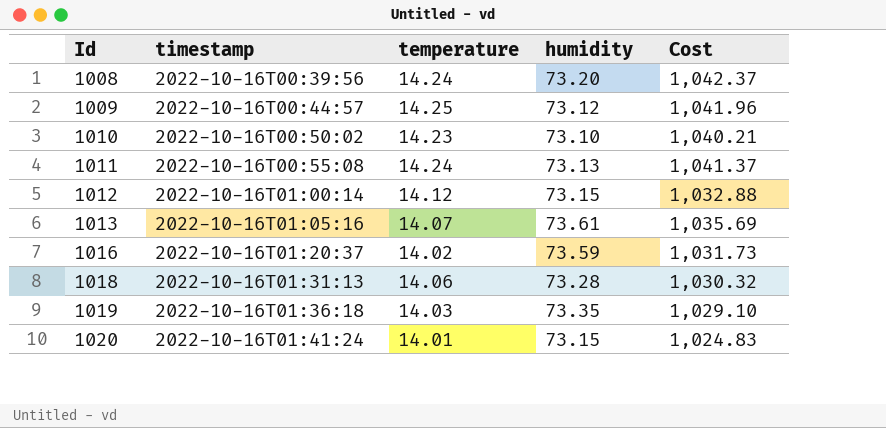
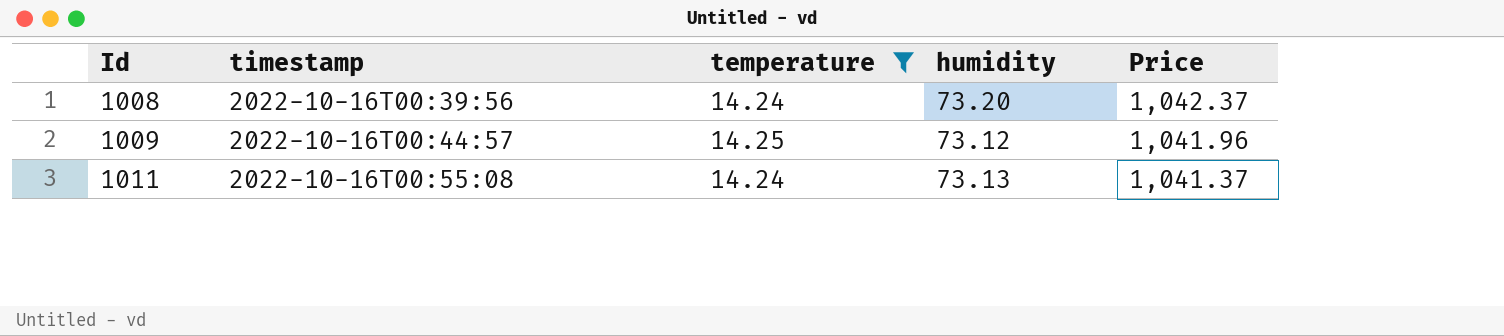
filter: none -> temperature >= 14.24
column name: Cost -> Price

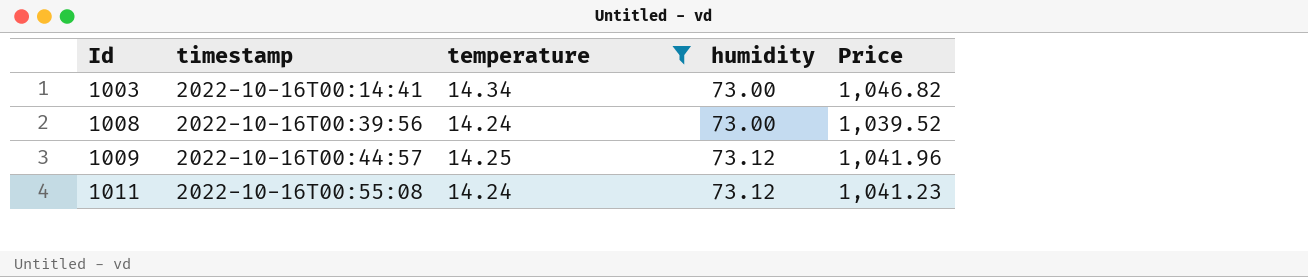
row 1003: none -> 2022-10-16T00:14:41 | 14.34 | 73.00 | 1,046.82
1008 | humidity: 73.20 -> 73.00
1008 | Price: 1,042.37 -> 1,039.52
1011 | humidity: 73.13 -> 73.12
1011 | Price: 1,041.37 -> 1,041.23

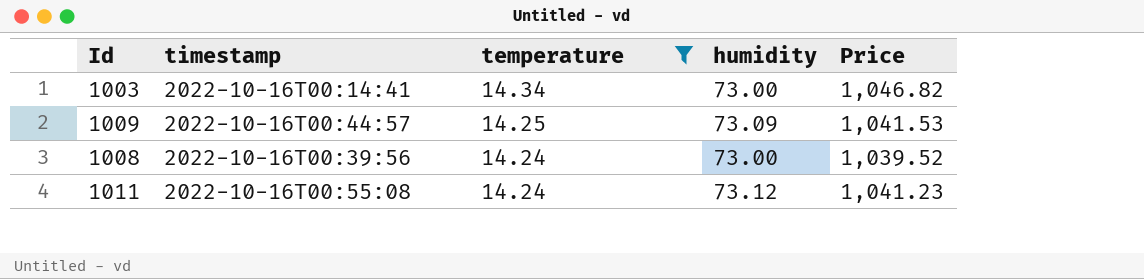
row order: Id ascending -> temperature descending
1009 | humidity: 73.12 -> 73.09
1009 | Price: 1,041.96 -> 1,041.53

